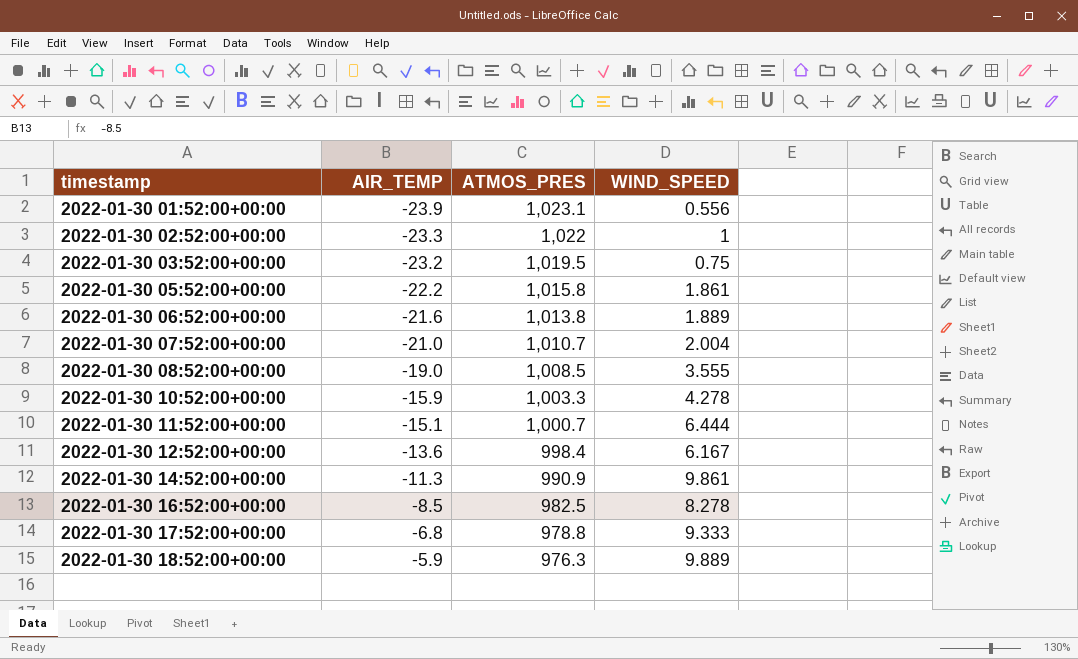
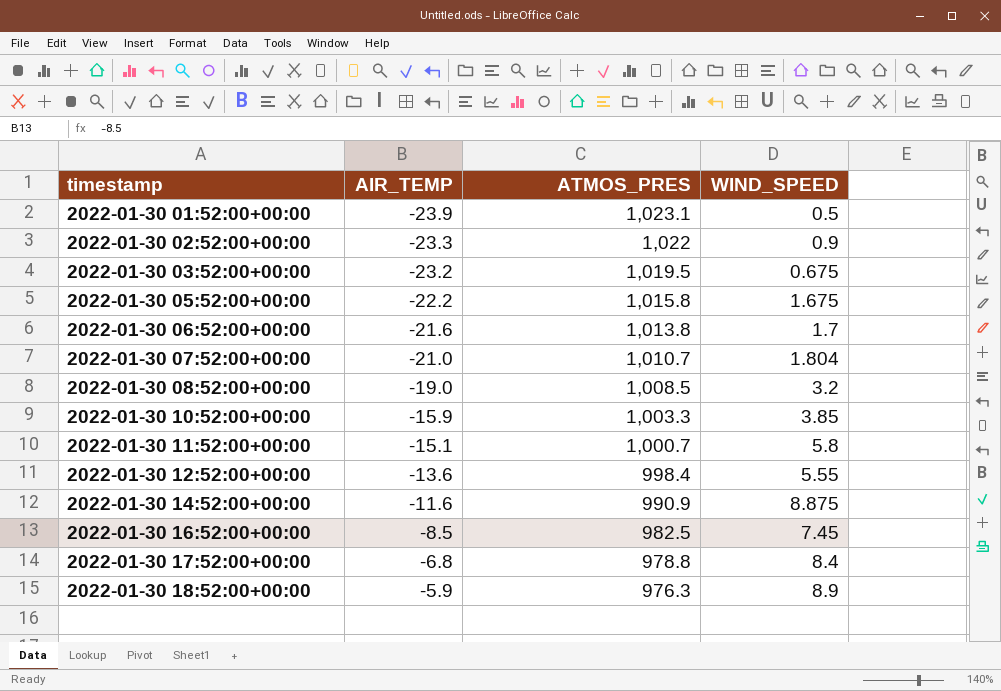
2022-01-30 01:52:00+00:00 | WIND_SPEED: 0.556 -> 0.5
2022-01-30 02:52:00+00:00 | WIND_SPEED: 1 -> 0.9
2022-01-30 03:52:00+00:00 | WIND_SPEED: 0.75 -> 0.675
2022-01-30 05:52:00+00:00 | WIND_SPEED: 1.861 -> 1.675
2022-01-30 06:52:00+00:00 | WIND_SPEED: 1.889 -> 1.7
2022-01-30 07:52:00+00:00 | WIND_SPEED: 2.004 -> 1.804
2022-01-30 08:52:00+00:00 | WIND_SPEED: 3.555 -> 3.2
2022-01-30 10:52:00+00:00 | WIND_SPEED: 4.278 -> 3.85
2022-01-30 11:52:00+00:00 | WIND_SPEED: 6.444 -> 5.8
2022-01-30 12:52:00+00:00 | WIND_SPEED: 6.167 -> 5.55
2022-01-30 14:52:00+00:00 | AIR_TEMP: -11.3 -> -11.6
2022-01-30 14:52:00+00:00 | WIND_SPEED: 9.861 -> 8.875
2022-01-30 16:52:00+00:00 | WIND_SPEED: 8.278 -> 7.45
2022-01-30 17:52:00+00:00 | WIND_SPEED: 9.333 -> 8.4
2022-01-30 18:52:00+00:00 | WIND_SPEED: 9.889 -> 8.9

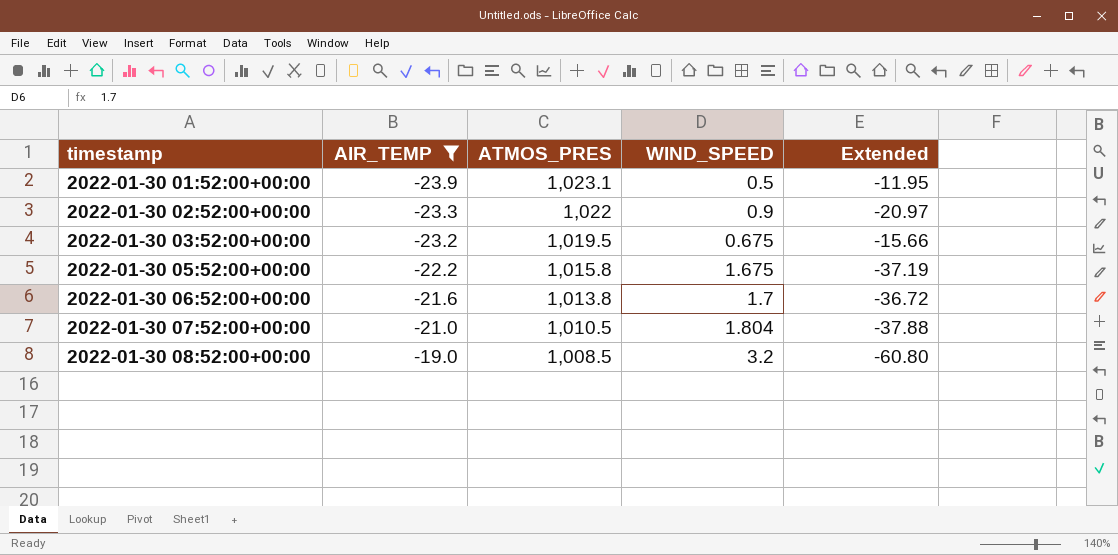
filter: none -> AIR_TEMP <= -19.0
column Extended | formula: none -> [AIR_TEMP] * [WIND_SPEED]
2022-01-30 07:52:00+00:00 | ATMOS_PRES: 1,010.7 -> 1,010.5

